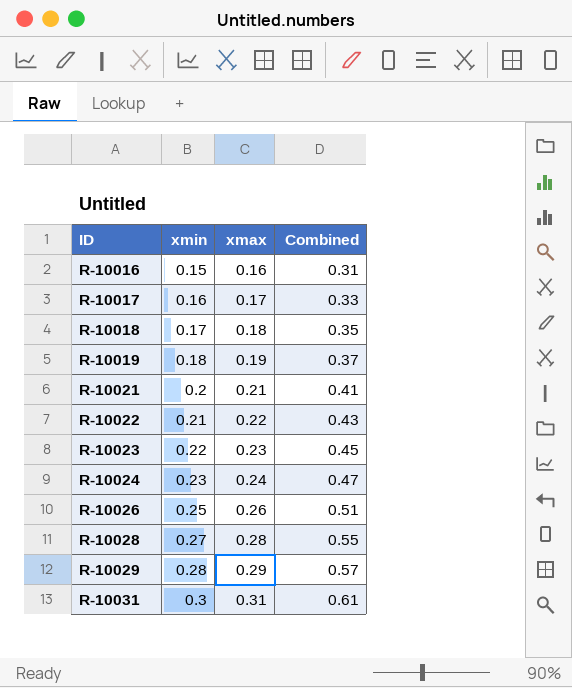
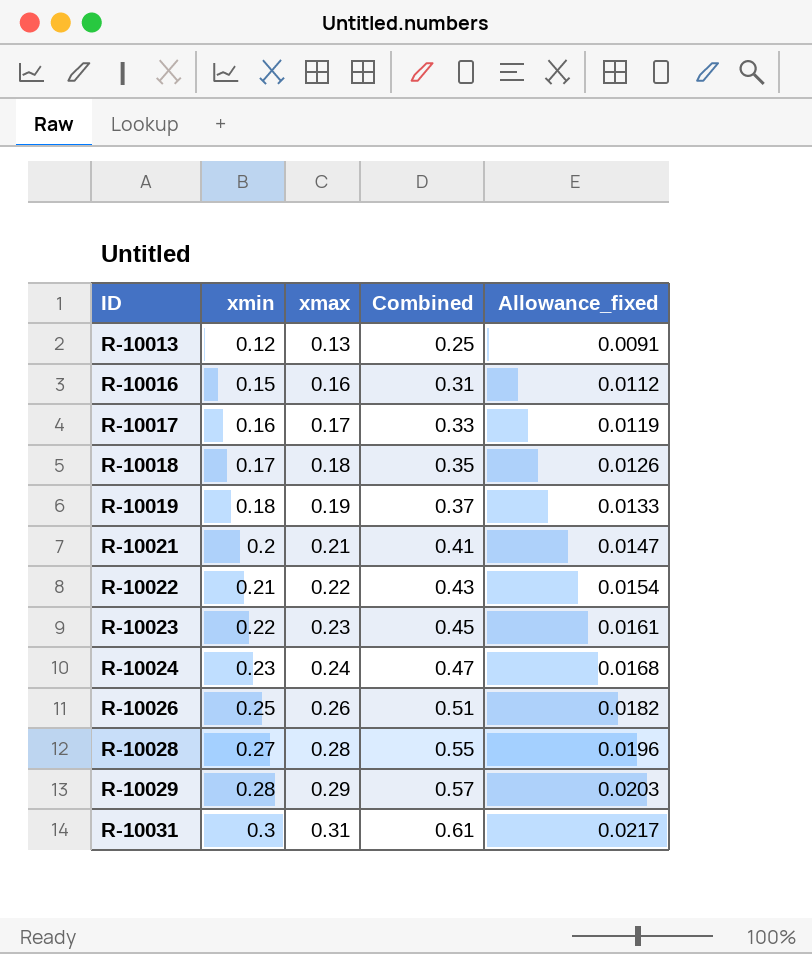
column Allowance_fixed | formula: none -> [xmax] * 0.07
row R-10013: none -> 0.12 | 0.13 | 0.25 | 0.0091

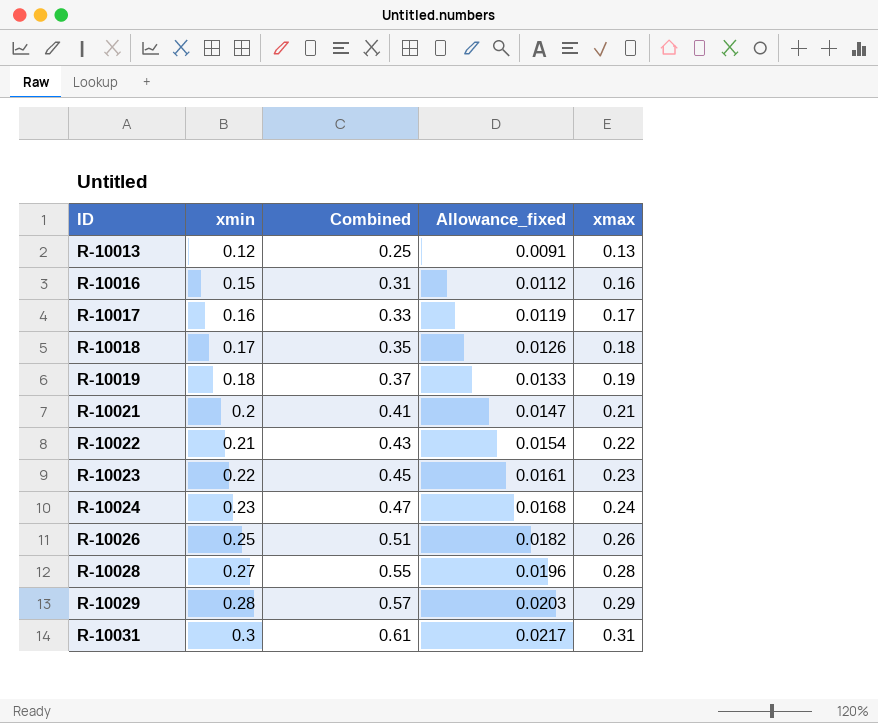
column xmax | position: 3 -> 5

